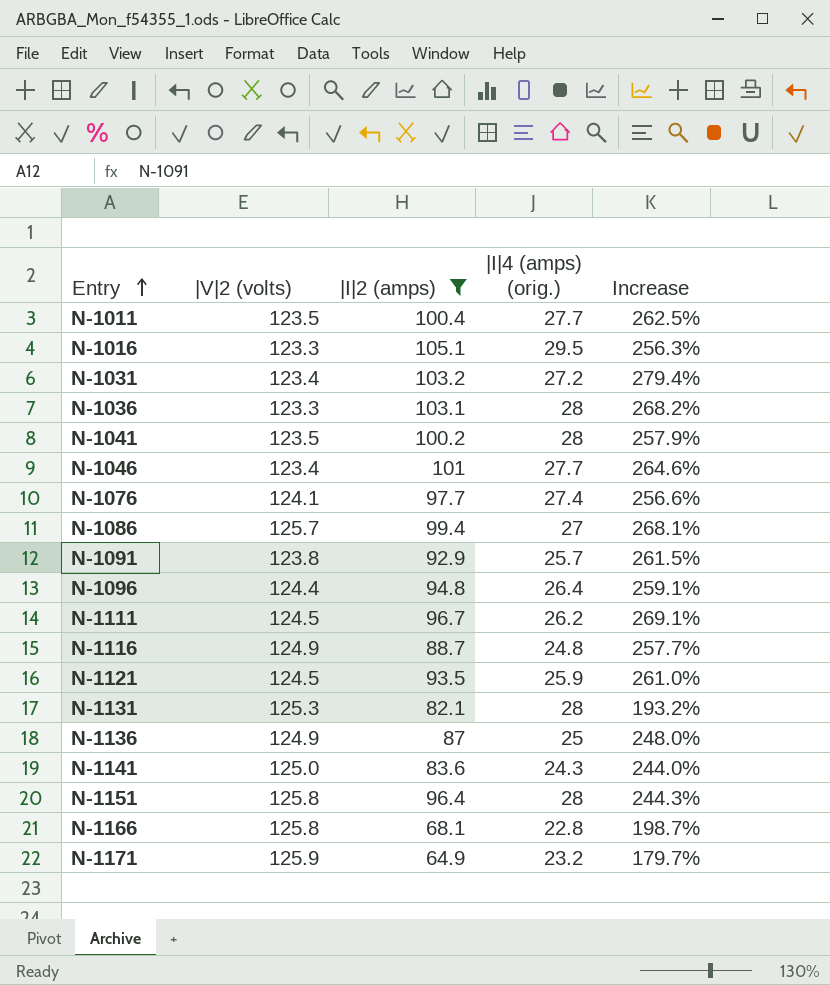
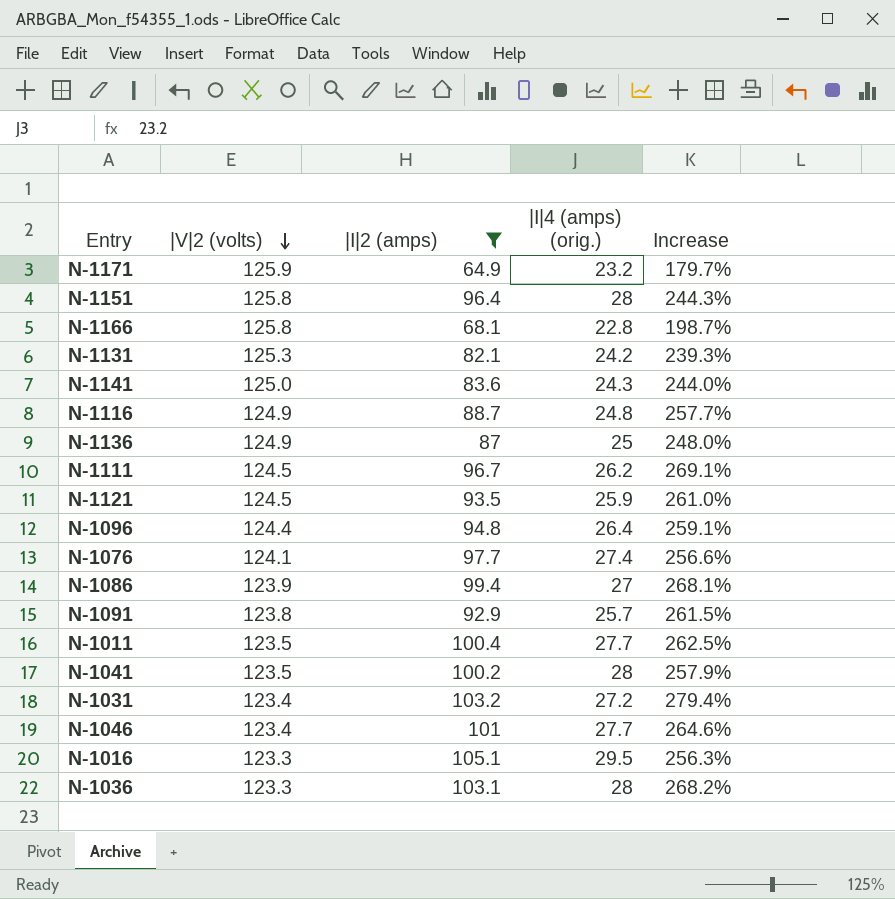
row order: Entry ascending -> |V|2 (volts) descending
N-1131 | |I|4 (amps) (orig.): 28 -> 24.2
N-1131 | Increase: 193.2% -> 239.3%
N-1086 | |V|2 (volts): 125.7 -> 123.9

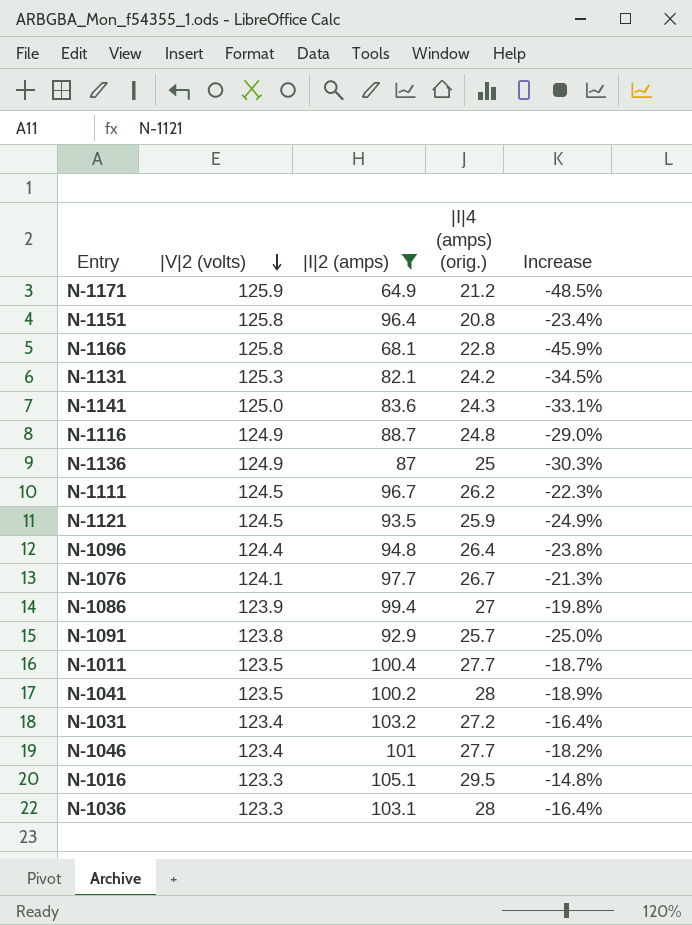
column Increase | formula: ([|I|2 (amps)] - [|I|4 (amps) (orig.)]) / [|I|4 (amps) (orig.)] -> ([|I|2 (amps)] - [|V|2 (volts)]) / [|V|2 (volts)]
N-1171 | |I|4 (amps) (orig.): 23.2 -> 21.2
N-1151 | |I|4 (amps) (orig.): 28 -> 20.8
N-1076 | |I|4 (amps) (orig.): 27.4 -> 26.7

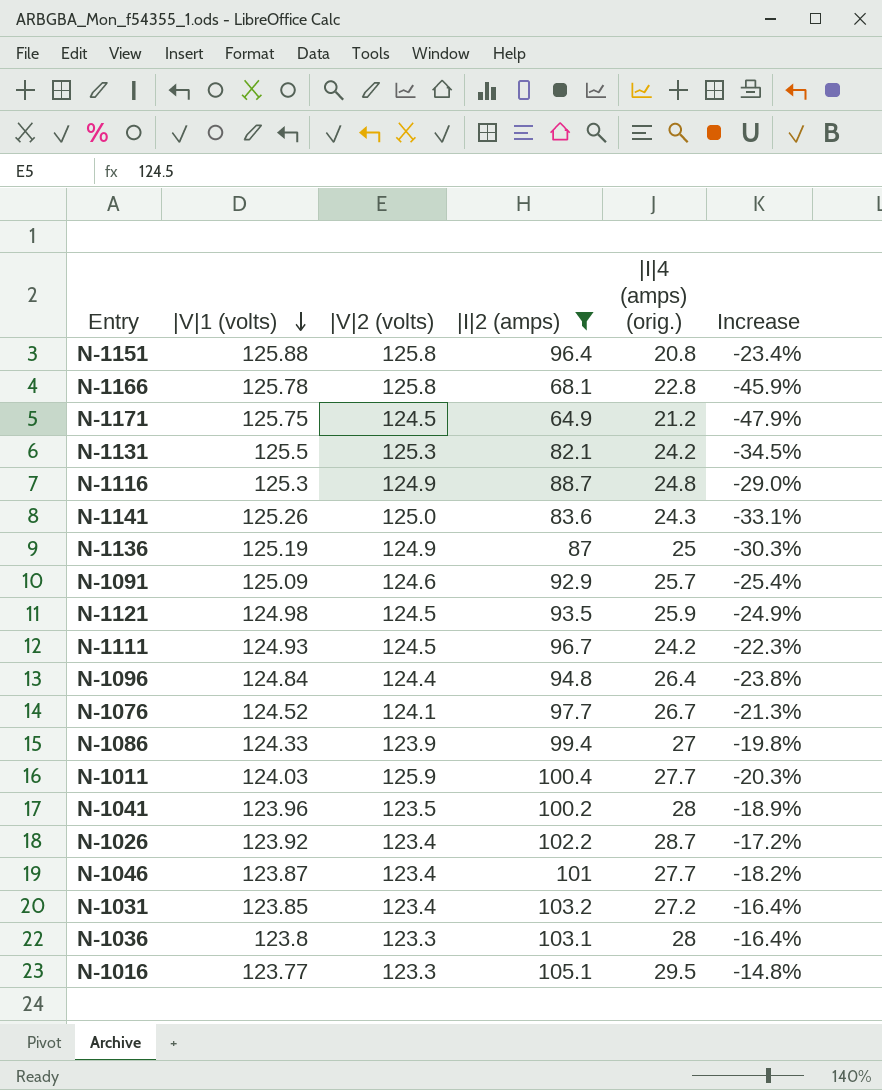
row order: |V|2 (volts) descending -> |V|1 (volts) descending
column |V|1 (volts) | position: none -> 2
N-1171 | |V|2 (volts): 125.9 -> 124.5
N-1171 | Increase: -48.5% -> -47.9%
N-1091 | |V|2 (volts): 123.8 -> 124.6
N-1091 | Increase: -25.0% -> -25.4%
N-1111 | |I|4 (amps) (orig.): 26.2 -> 24.2
N-1011 | |V|2 (volts): 123.5 -> 125.9
N-1011 | Increase: -18.7% -> -20.3%
row N-1026: none -> 123.92 | 123.4 | 102.2 | 28.7 | -17.2%

